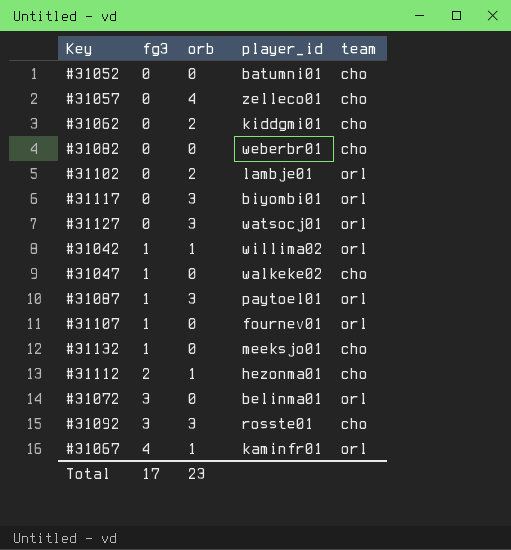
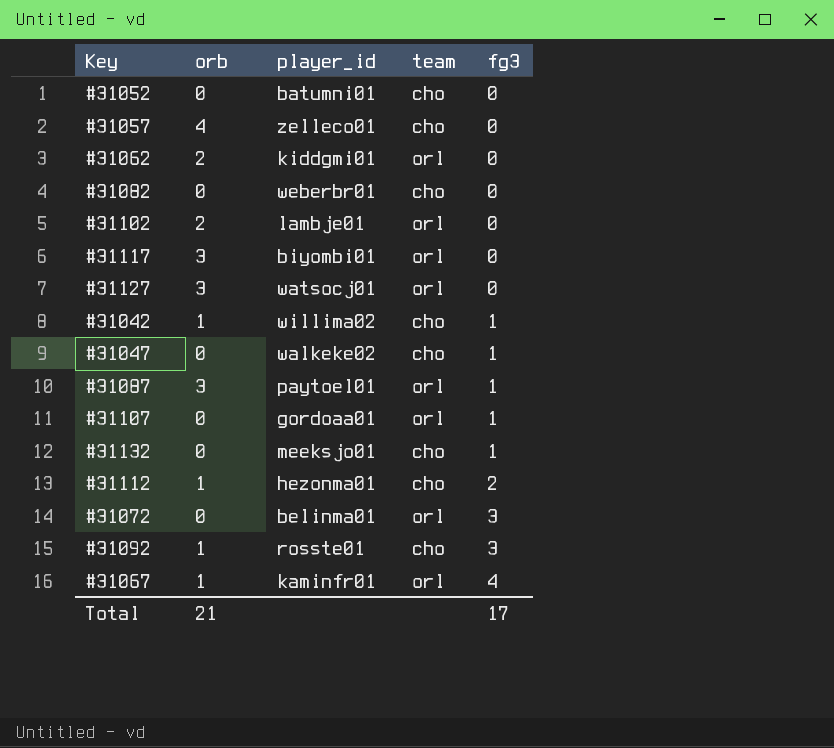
column fg3 | position: 2 -> 5
#31062 | team: cho -> orl
#31042 | team: orl -> cho
#31107 | player_id: fournev01 -> gordoaa01
#31092 | orb: 3 -> 1
Total | orb: 23 -> 21

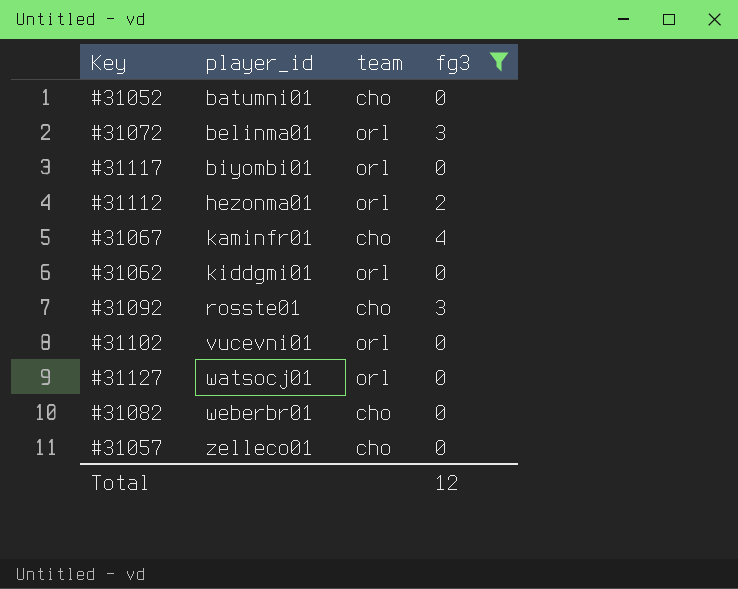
filter: none -> fg3 != 1
row order: fg3 ascending -> player_id ascending
column orb | position: 2 -> none
#31112 | team: cho -> orl
#31067 | team: orl -> cho
#31102 | player_id: lambje01 -> vucevni01
Total | fg3: 17 -> 12

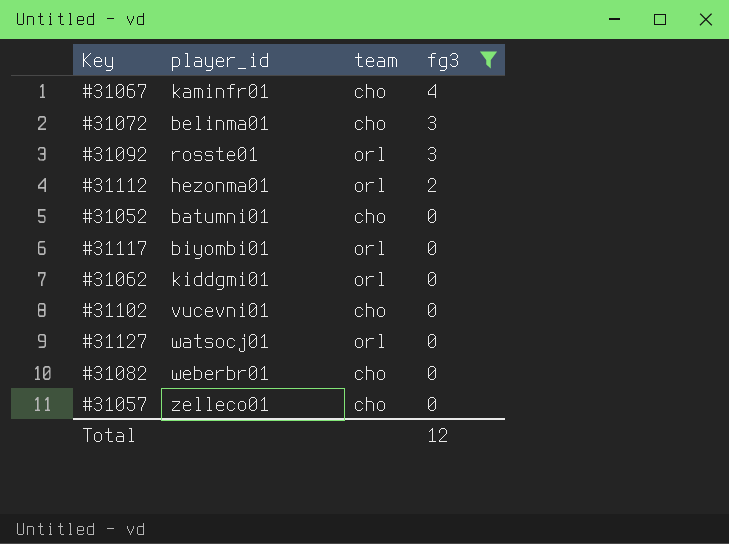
row order: player_id ascending -> fg3 descending
#31072 | team: orl -> cho
#31092 | team: cho -> orl
#31102 | team: orl -> cho

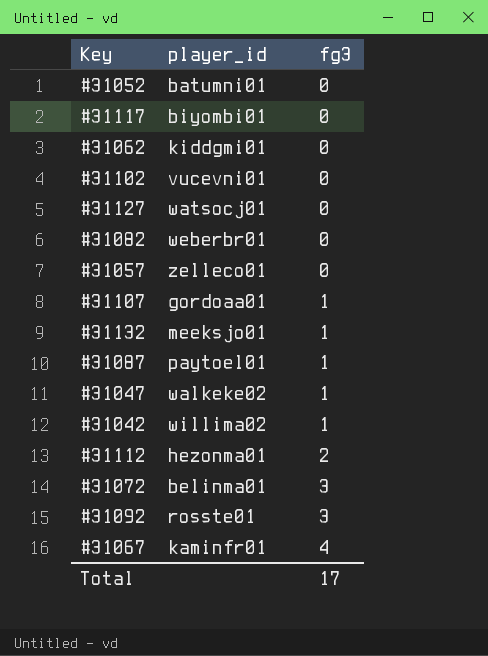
filter: fg3 != 1 -> none
row order: fg3 descending -> fg3 ascending
column team | position: 3 -> none
Total | fg3: 12 -> 17

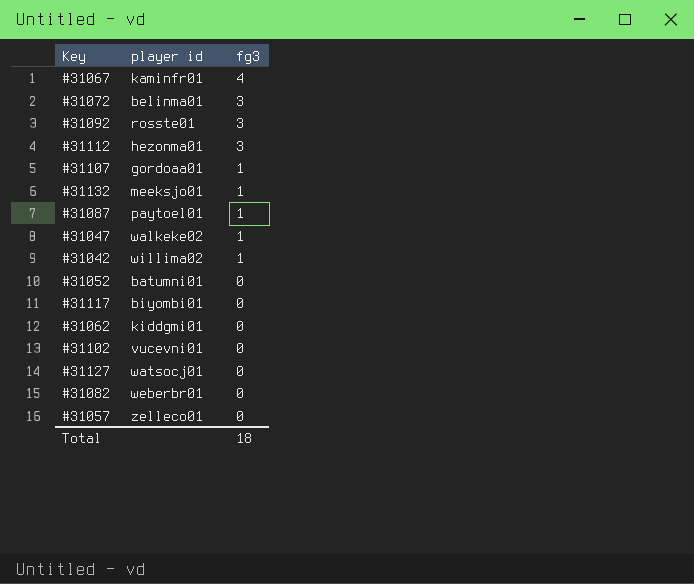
row order: fg3 ascending -> fg3 descending
column name: player_id -> player id
#31112 | fg3: 2 -> 3
Total | fg3: 17 -> 18

